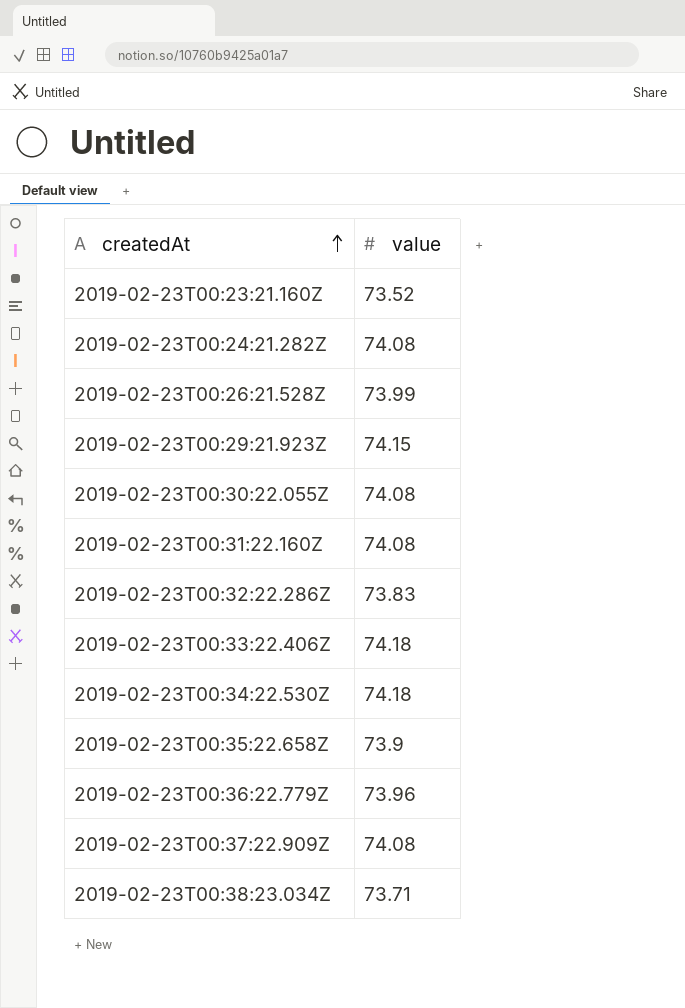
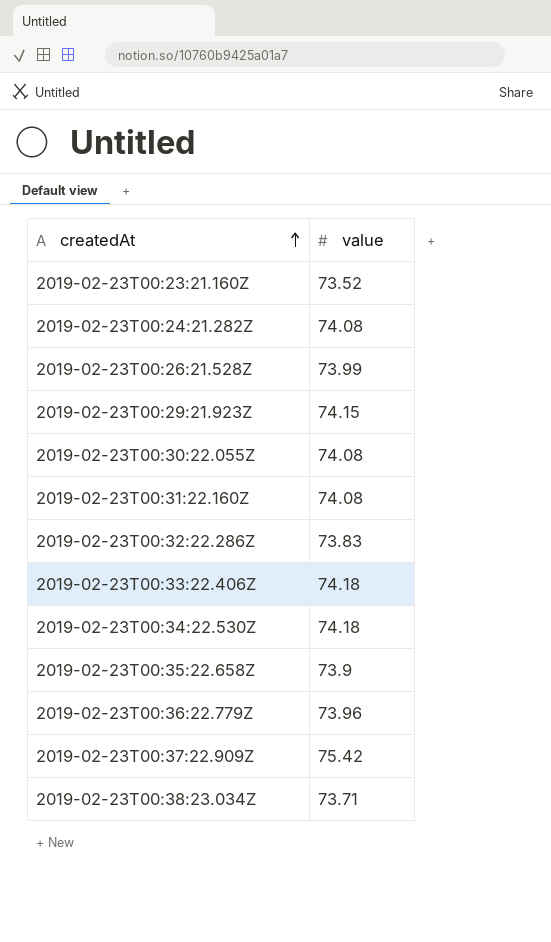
2019-02-23T00:37:22.909Z | value: 74.08 -> 75.42

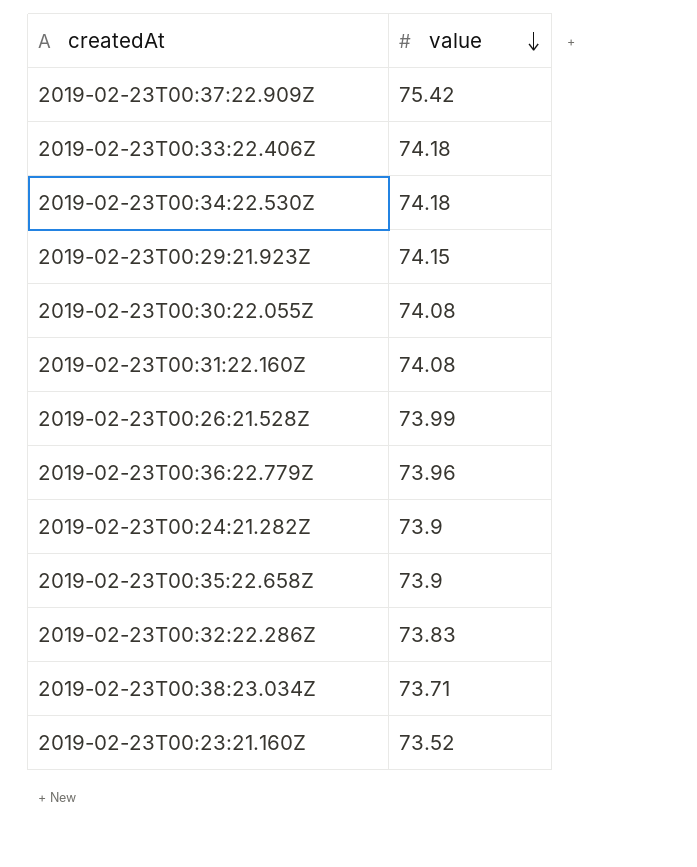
row order: createdAt ascending -> value descending
2019-02-23T00:24:21.282Z | value: 74.08 -> 73.9

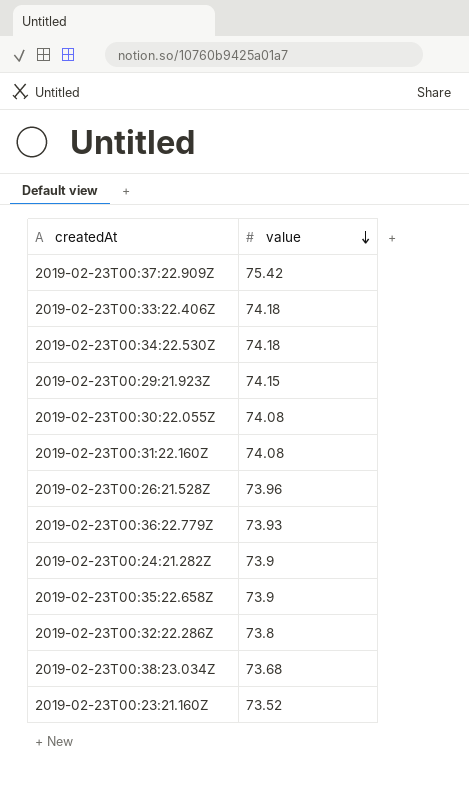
2019-02-23T00:26:21.528Z | value: 73.99 -> 73.96
2019-02-23T00:36:22.779Z | value: 73.96 -> 73.93
2019-02-23T00:32:22.286Z | value: 73.83 -> 73.8
2019-02-23T00:38:23.034Z | value: 73.71 -> 73.68

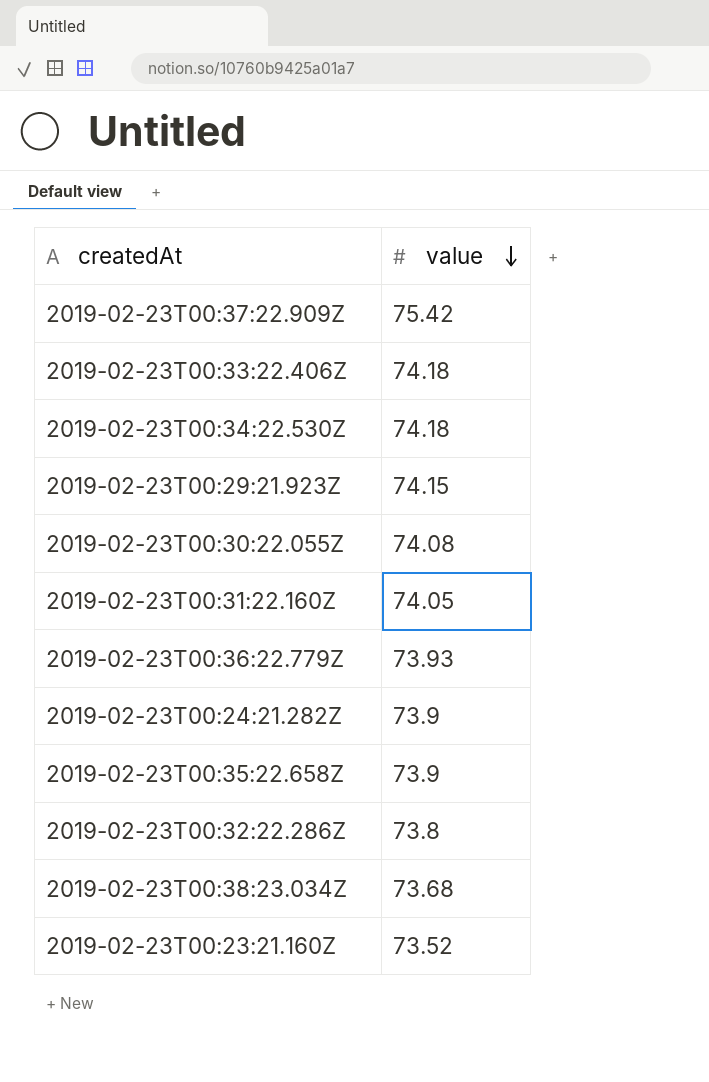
row 2019-02-23T00:26:21.528Z: 73.96 -> none
2019-02-23T00:31:22.160Z | value: 74.08 -> 74.05

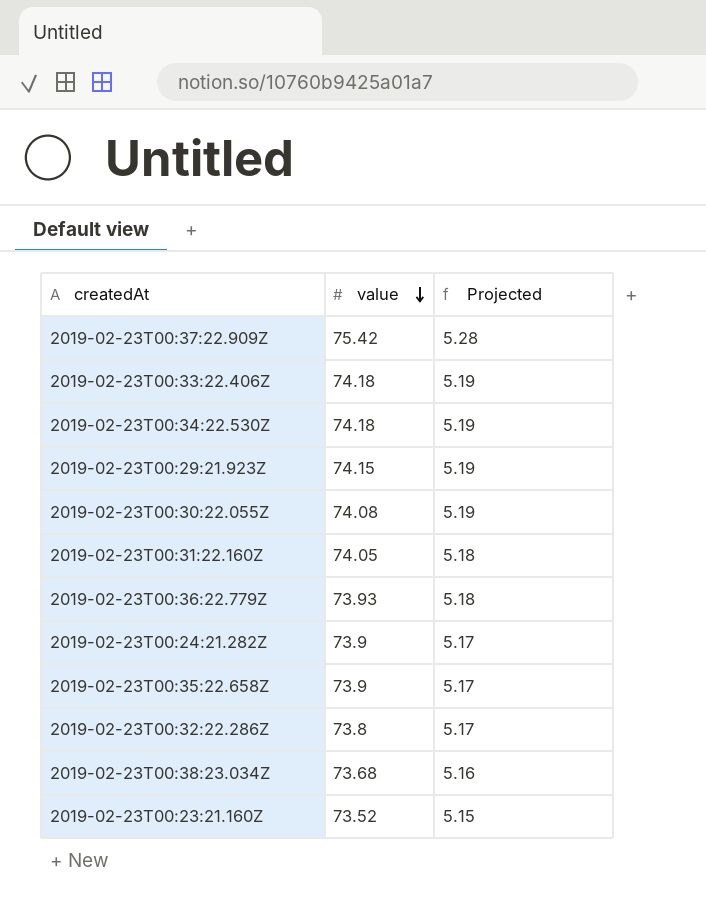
column Projected | formula: none -> [value] * 0.07

